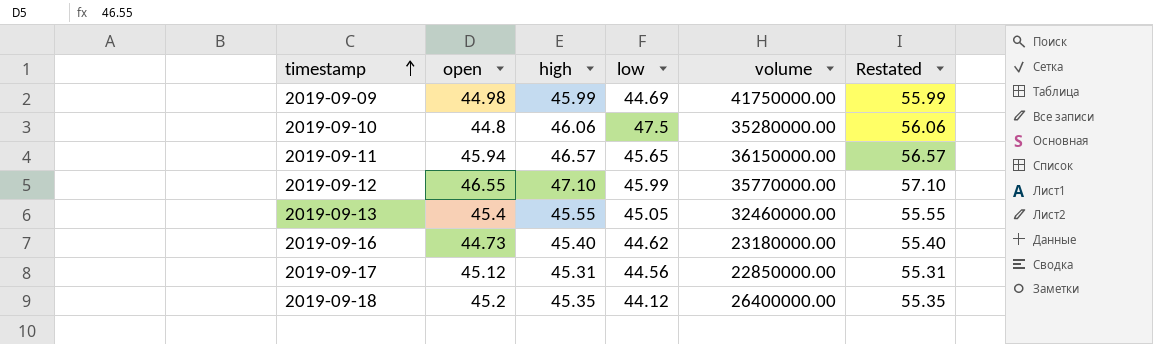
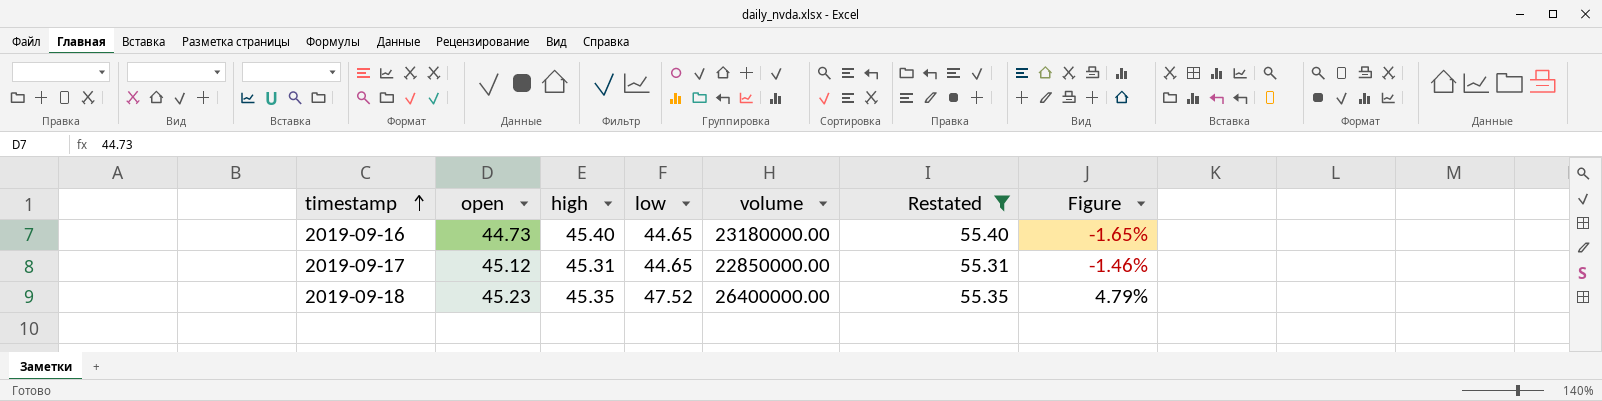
filter: none -> Restated <= 55.40
column Figure | formula: none -> ([low] - [high]) / [high]
2019-09-16 | low: 44.62 -> 44.65
2019-09-17 | low: 44.56 -> 44.65
2019-09-18 | open: 45.2 -> 45.23
2019-09-18 | low: 44.12 -> 47.52

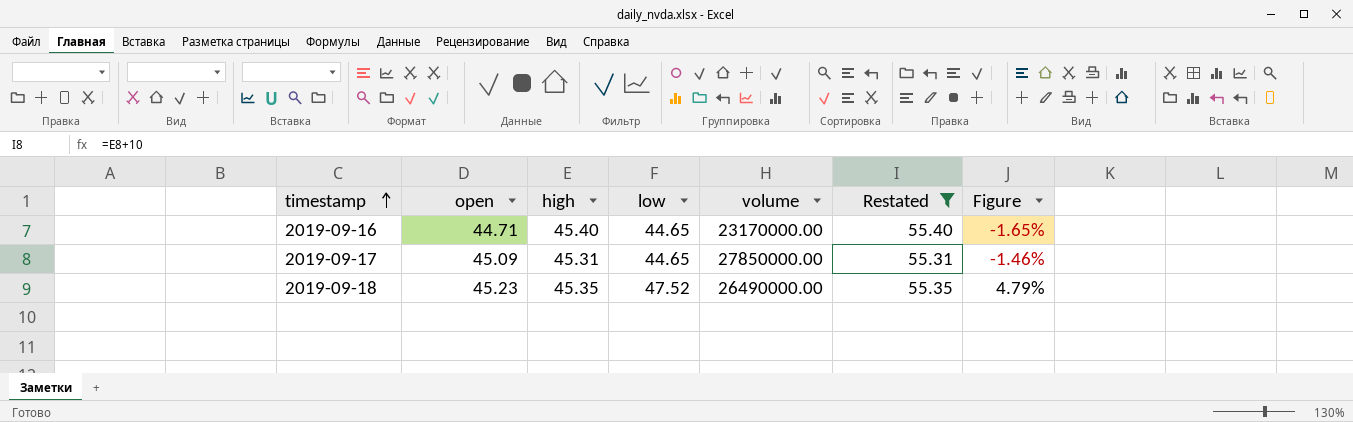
2019-09-16 | open: 44.73 -> 44.71
2019-09-16 | volume: 23180000.00 -> 23170000.00
2019-09-17 | open: 45.12 -> 45.09
2019-09-17 | volume: 22850000.00 -> 27850000.00
2019-09-18 | volume: 26400000.00 -> 26490000.00

